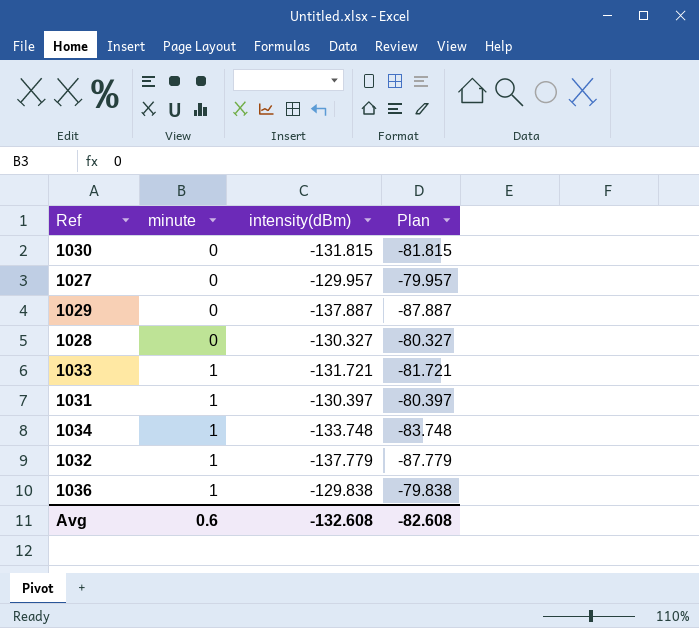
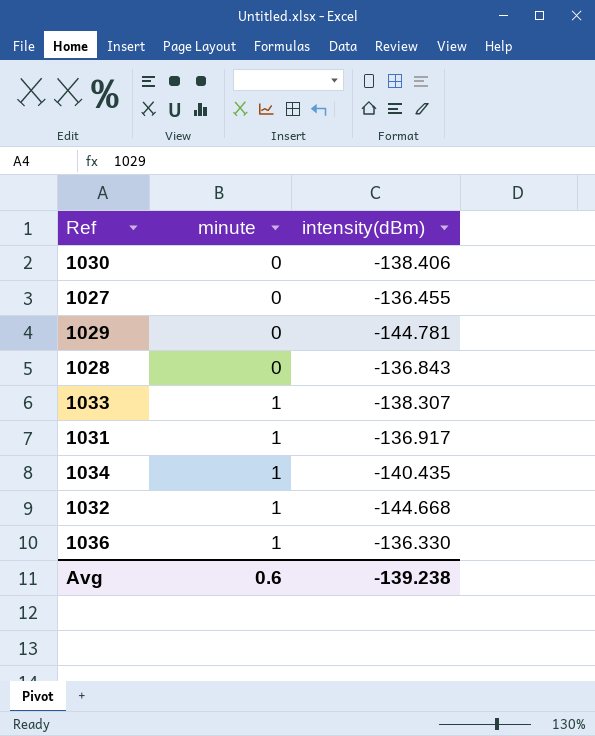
column Plan | formula: [intensity(dBm)] + 50 -> none
1030 | intensity(dBm): -131.815 -> -138.406
1027 | intensity(dBm): -129.957 -> -136.455
1029 | intensity(dBm): -137.887 -> -144.781
1028 | intensity(dBm): -130.327 -> -136.843
1033 | intensity(dBm): -131.721 -> -138.307
1031 | intensity(dBm): -130.397 -> -136.917
1034 | intensity(dBm): -133.748 -> -140.435
1032 | intensity(dBm): -137.779 -> -144.668
1036 | intensity(dBm): -129.838 -> -136.330
Avg | intensity(dBm): -132.608 -> -139.238

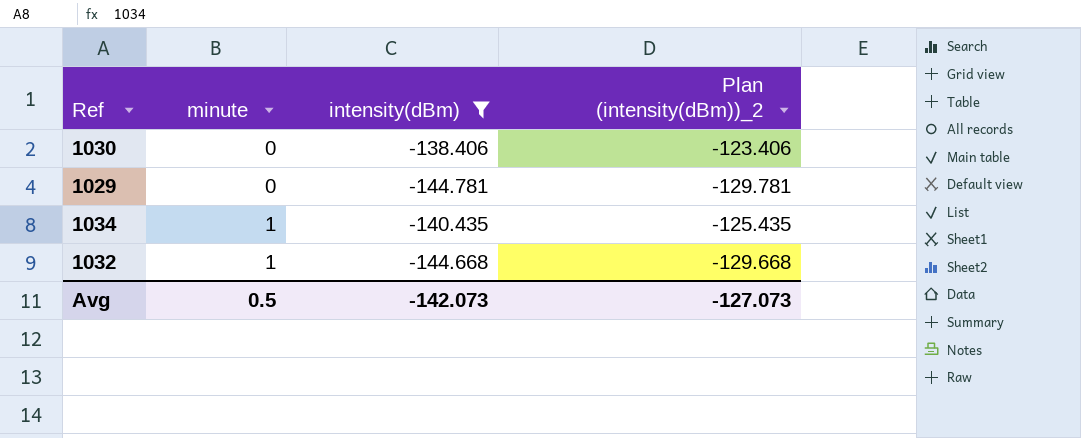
filter: none -> intensity(dBm) <= -138.406
column Plan (intensity(dBm))_2 | formula: none -> [intensity(dBm)] + 15
Avg | minute: 0.6 -> 0.5
Avg | intensity(dBm): -139.238 -> -142.073

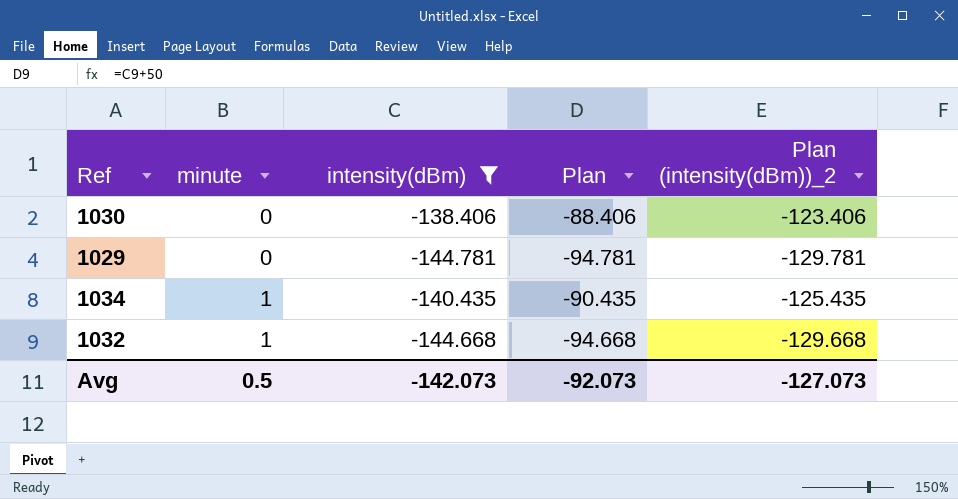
column Plan | formula: none -> [intensity(dBm)] + 50

